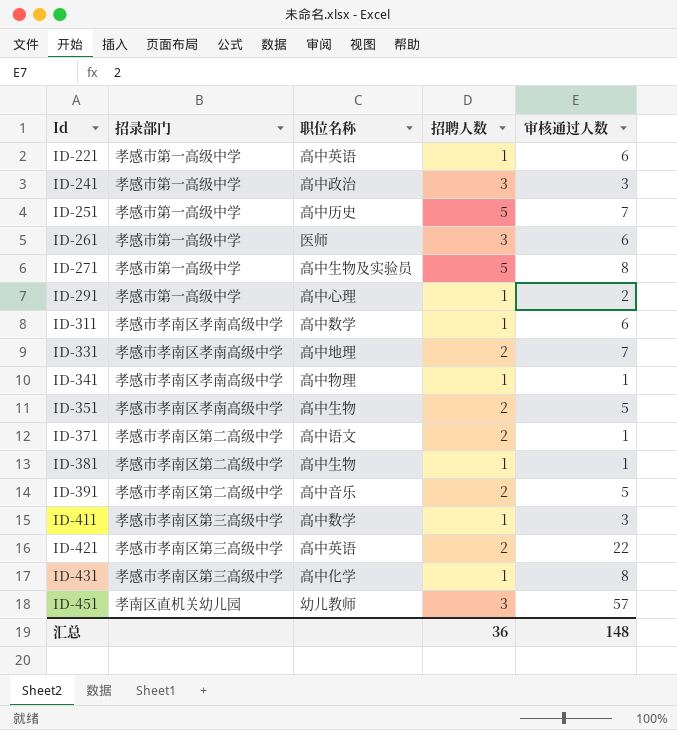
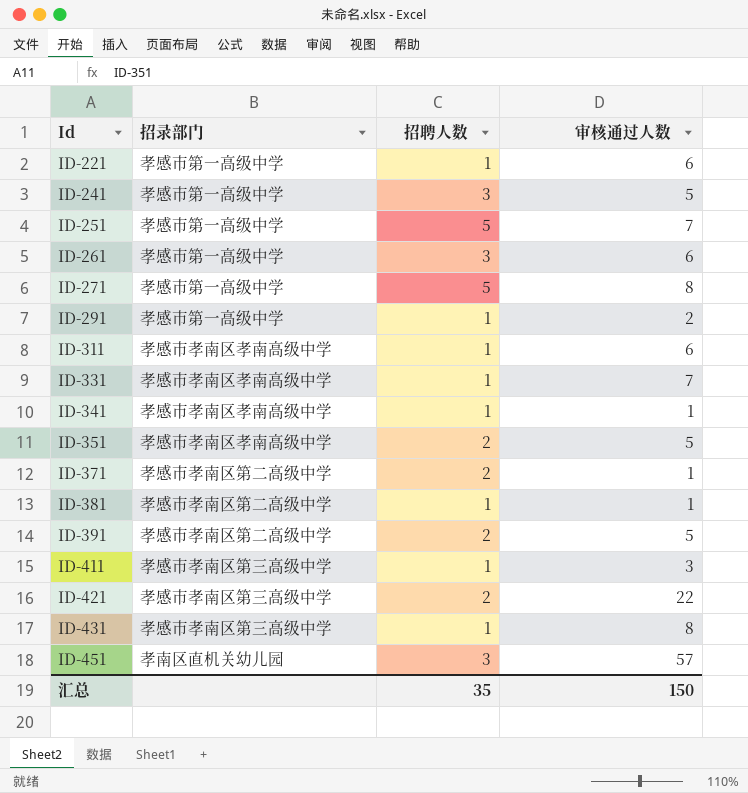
column 职位名称 | position: 3 -> none
ID-241 | 审核通过人数: 3 -> 5
ID-331 | 招聘人数: 2 -> 1
汇总 | 招聘人数: 36 -> 35
汇总 | 审核通过人数: 148 -> 150

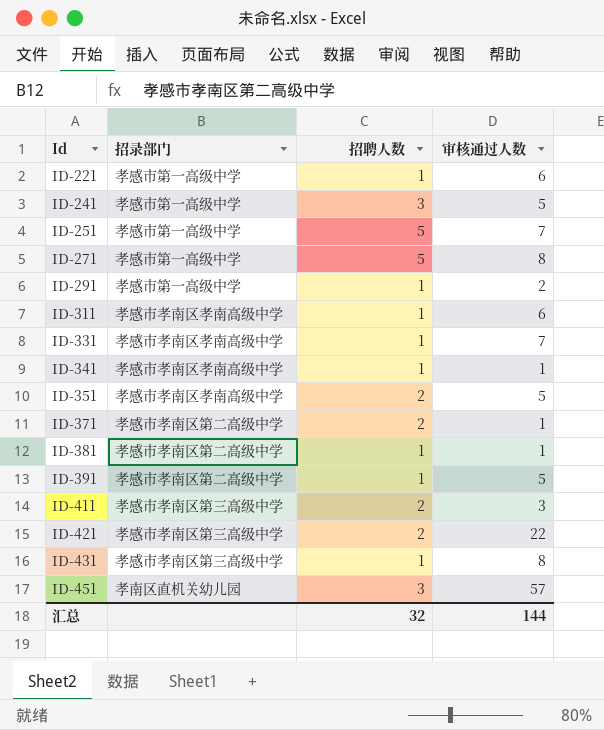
row ID-261: 孝感市第一高级中学 | 3 | 6 -> none
ID-391 | 招聘人数: 2 -> 1
ID-411 | 招聘人数: 1 -> 2
汇总 | 招聘人数: 35 -> 32
汇总 | 审核通过人数: 150 -> 144

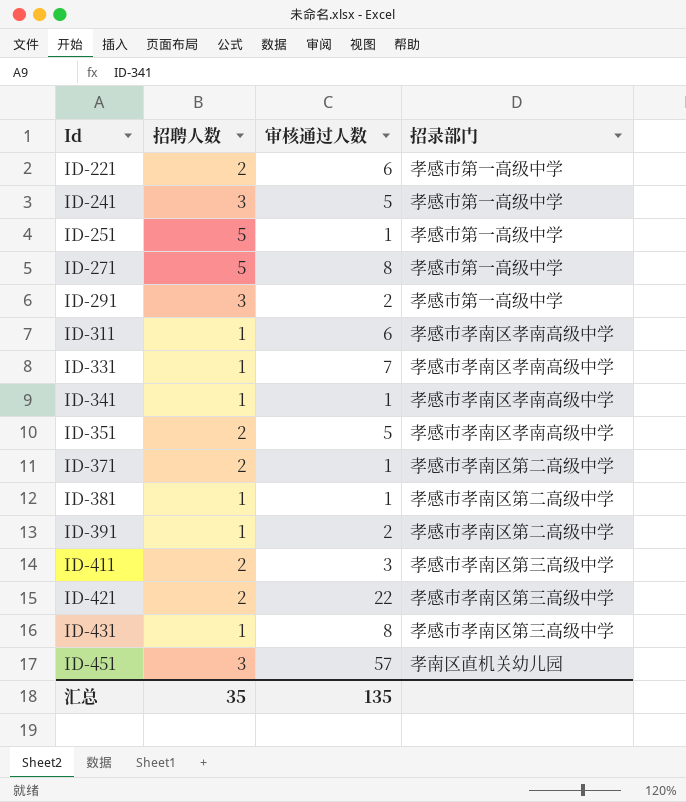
column 招录部门 | position: 2 -> 4
ID-221 | 招聘人数: 1 -> 2
ID-251 | 审核通过人数: 7 -> 1
ID-291 | 招聘人数: 1 -> 3
ID-391 | 审核通过人数: 5 -> 2
汇总 | 招聘人数: 32 -> 35
汇总 | 审核通过人数: 144 -> 135

